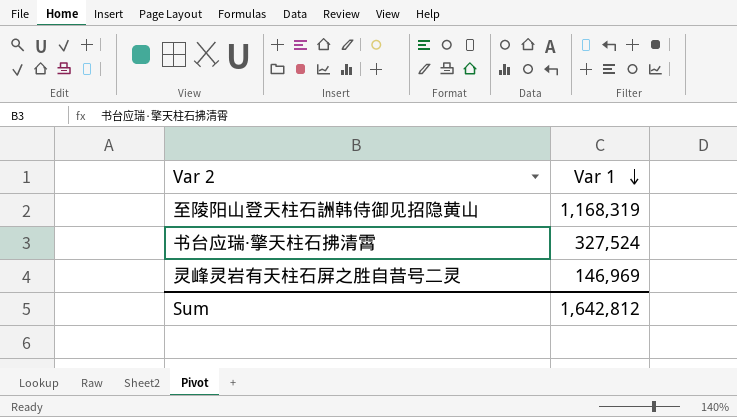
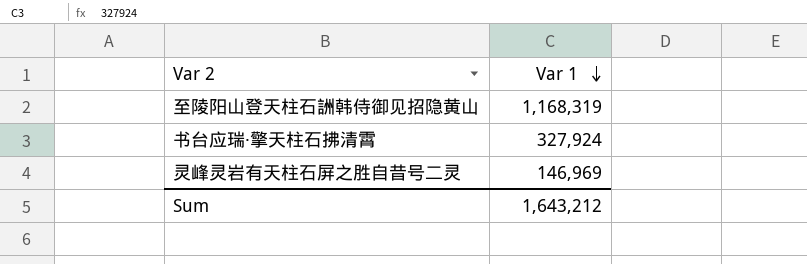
书台应瑞·擎天柱石拂清霄 | Var 1: 327,524 -> 327,924
Sum | Var 1: 1,642,812 -> 1,643,212

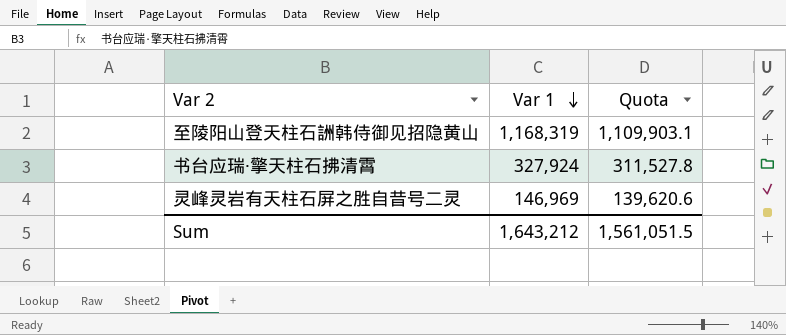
column Quota | formula: none -> [Var 1] * 0.95

